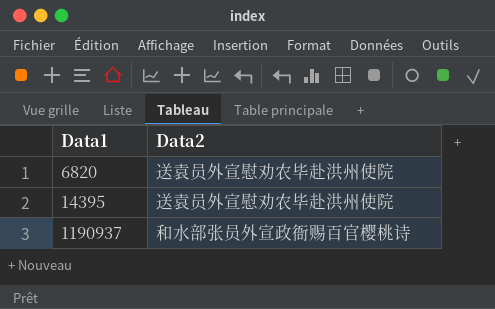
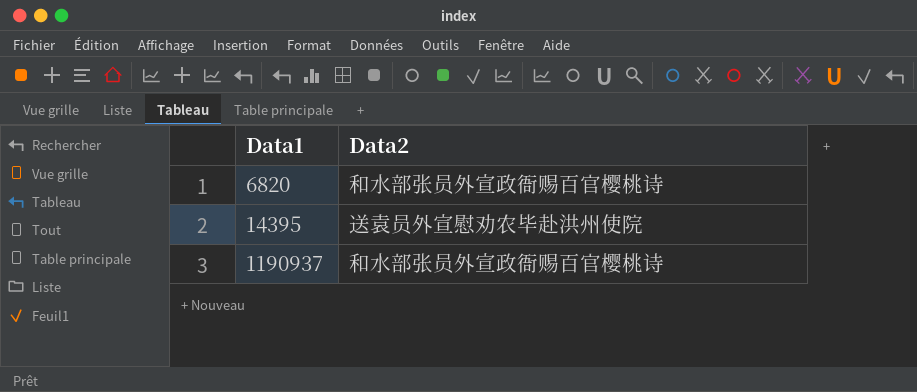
6820 | Data2: 送袁员外宣慰劝农毕赴洪州使院 -> 和水部张员外宣政衙赐百官樱桃诗

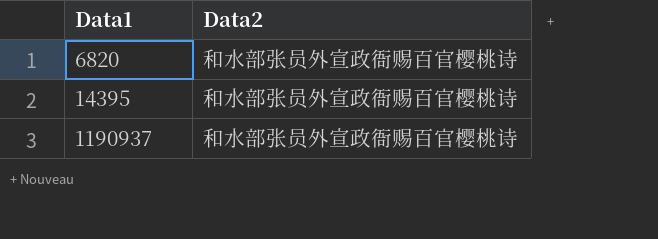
14395 | Data2: 送袁员外宣慰劝农毕赴洪州使院 -> 和水部张员外宣政衙赐百官樱桃诗

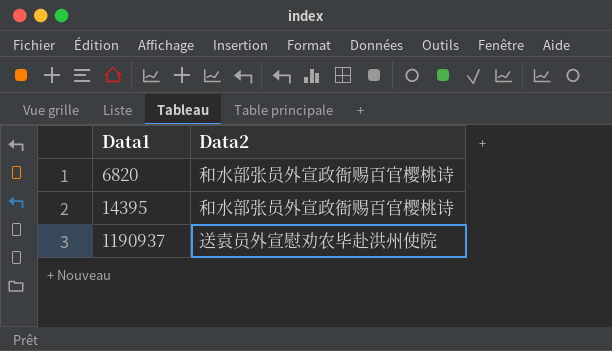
1190937 | Data2: 和水部张员外宣政衙赐百官樱桃诗 -> 送袁员外宣慰劝农毕赴洪州使院

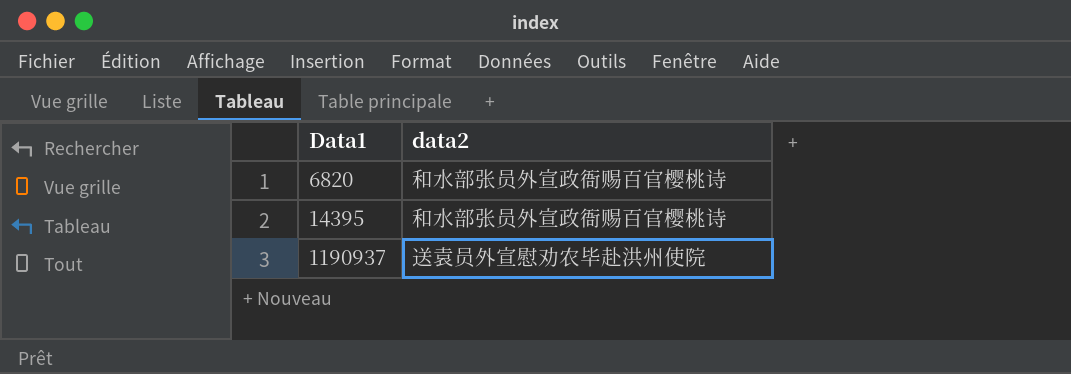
column name: Data2 -> data2

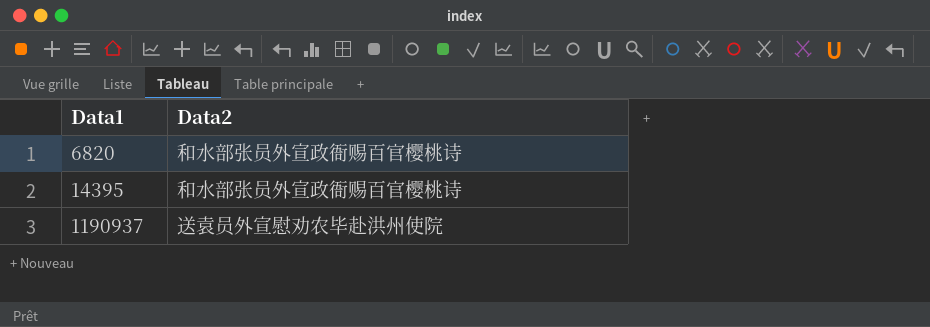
column name: data2 -> Data2

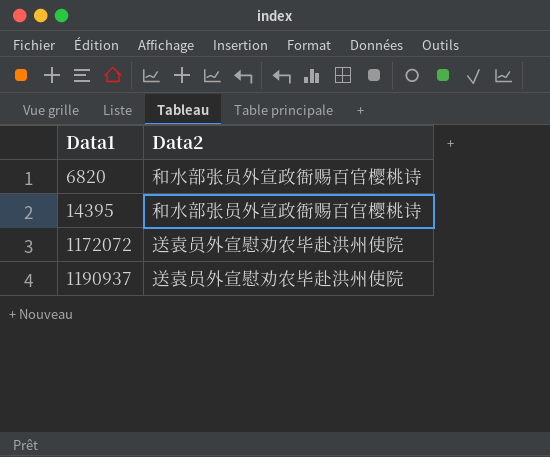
row 1172072: none -> 送袁员外宣慰劝农毕赴洪州使院

